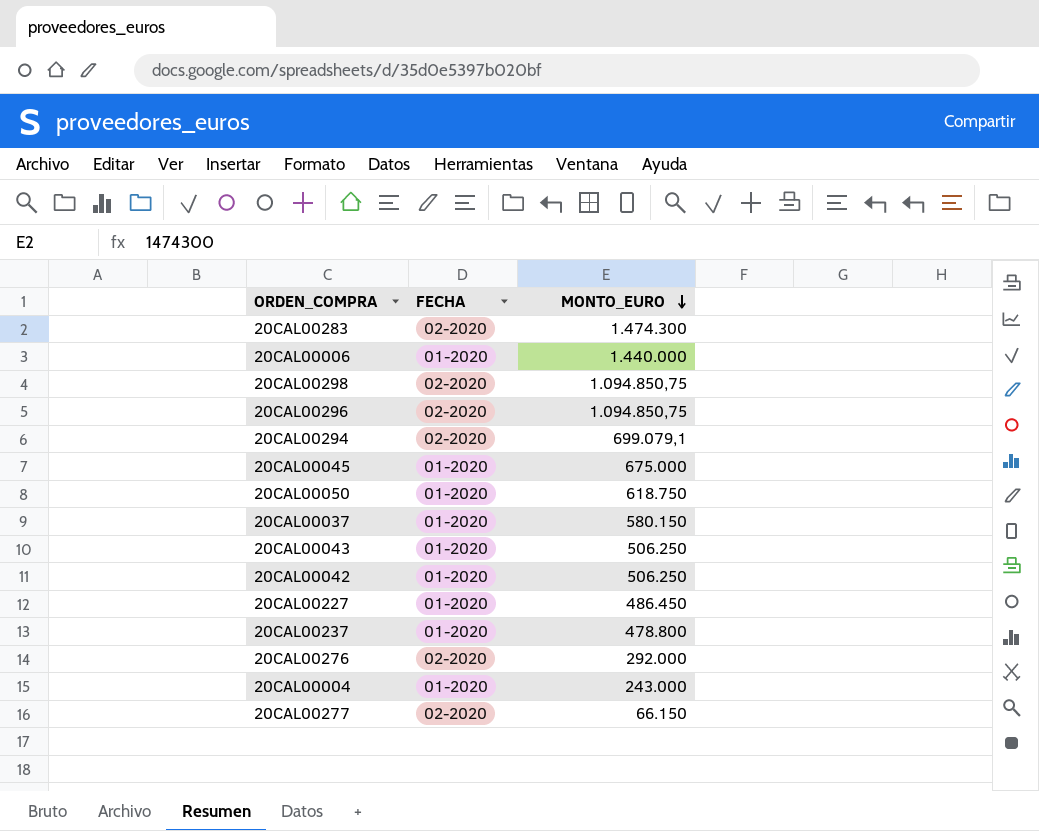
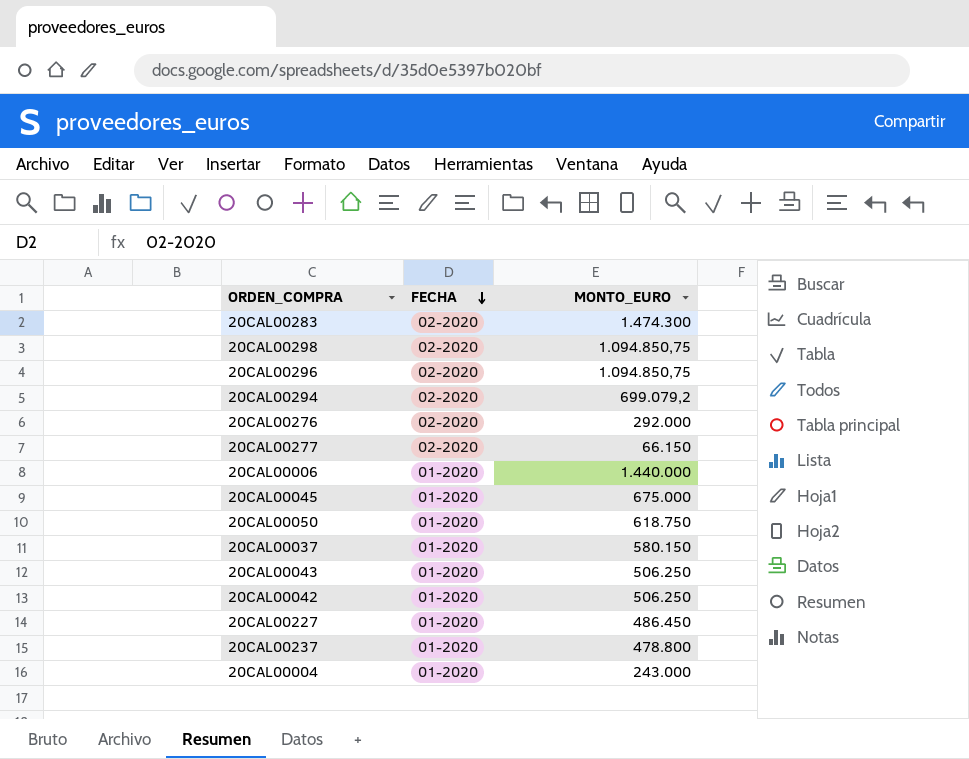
row order: MONTO_EURO descending -> FECHA descending
20CAL00294 | MONTO_EURO: 699.079,1 -> 699.079,2

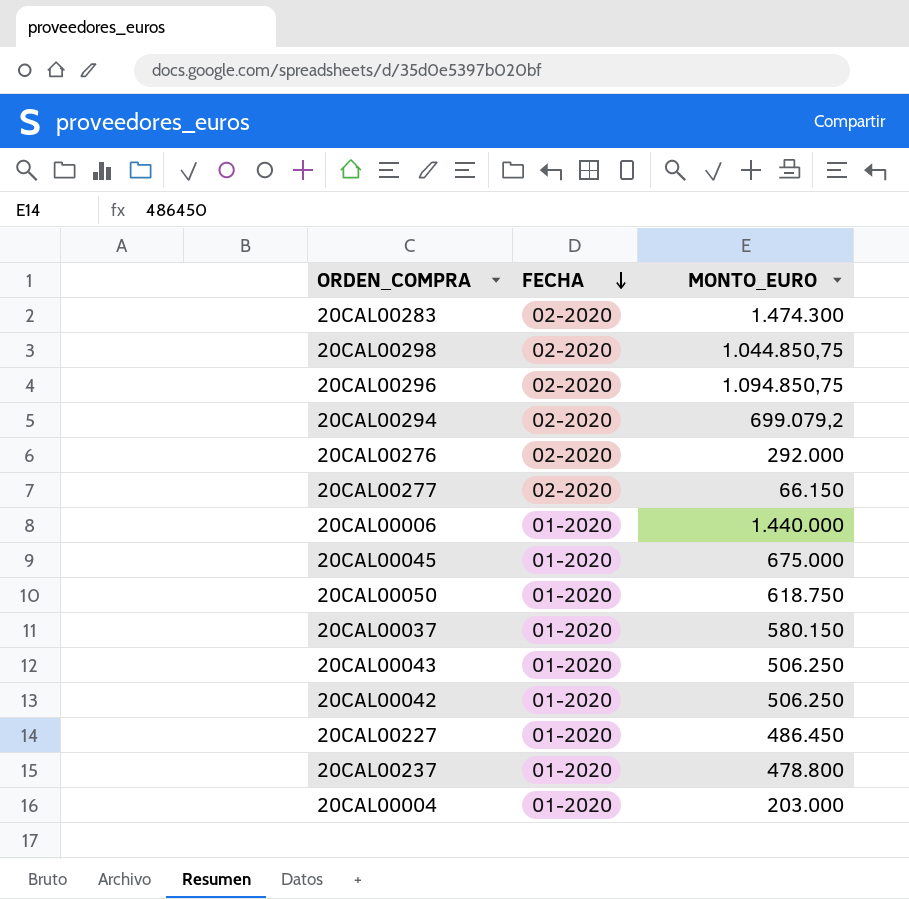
20CAL00298 | MONTO_EURO: 1.094.850,75 -> 1.044.850,75
20CAL00004 | MONTO_EURO: 243.000 -> 203.000

